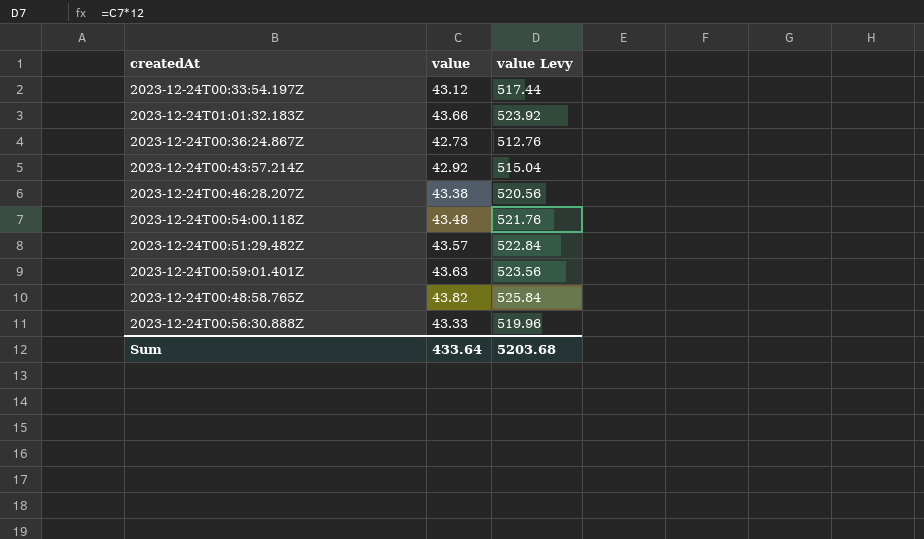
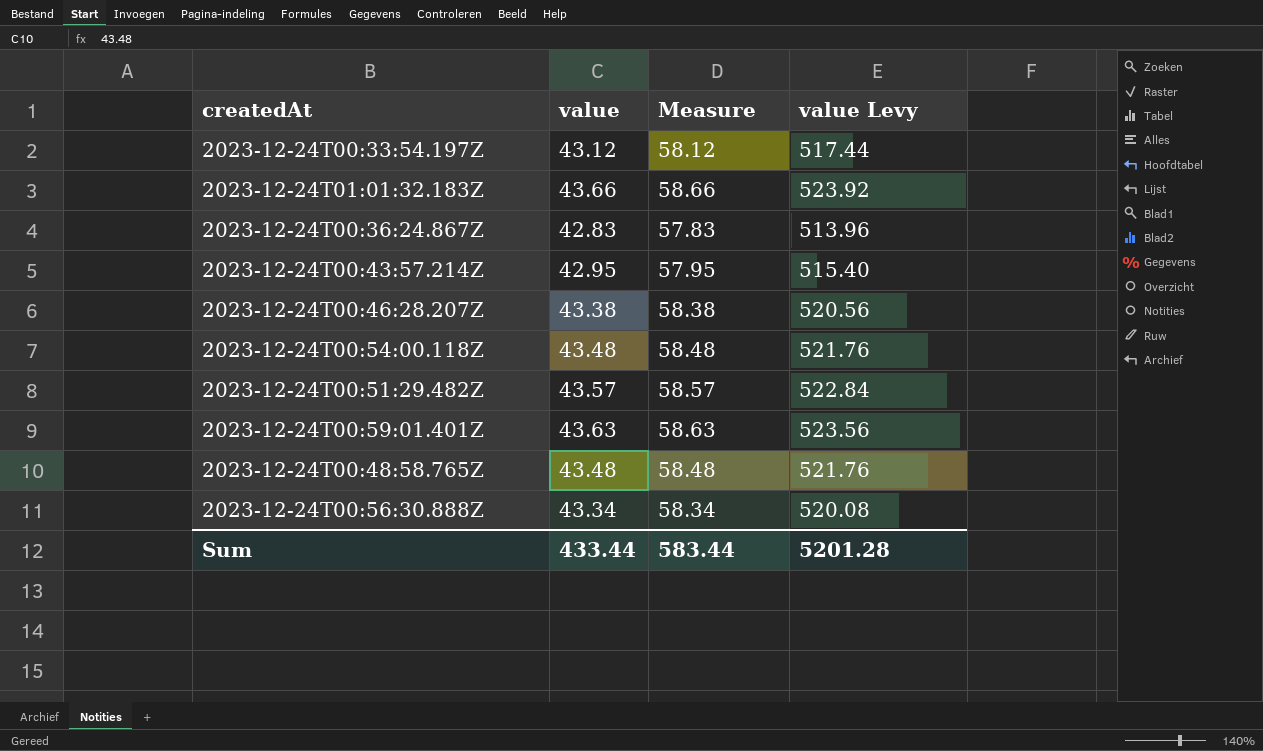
column Measure | formula: none -> [value] + 15
2023-12-24T00:36:24.867Z | value: 42.73 -> 42.83
2023-12-24T00:36:24.867Z | value Levy: 512.76 -> 513.96
2023-12-24T00:43:57.214Z | value: 42.92 -> 42.95
2023-12-24T00:43:57.214Z | value Levy: 515.04 -> 515.40
2023-12-24T00:48:58.765Z | value: 43.82 -> 43.48
2023-12-24T00:48:58.765Z | value Levy: 525.84 -> 521.76
2023-12-24T00:56:30.888Z | value: 43.33 -> 43.34
2023-12-24T00:56:30.888Z | value Levy: 519.96 -> 520.08
Sum | value: 433.64 -> 433.44
Sum | value Levy: 5203.68 -> 5201.28

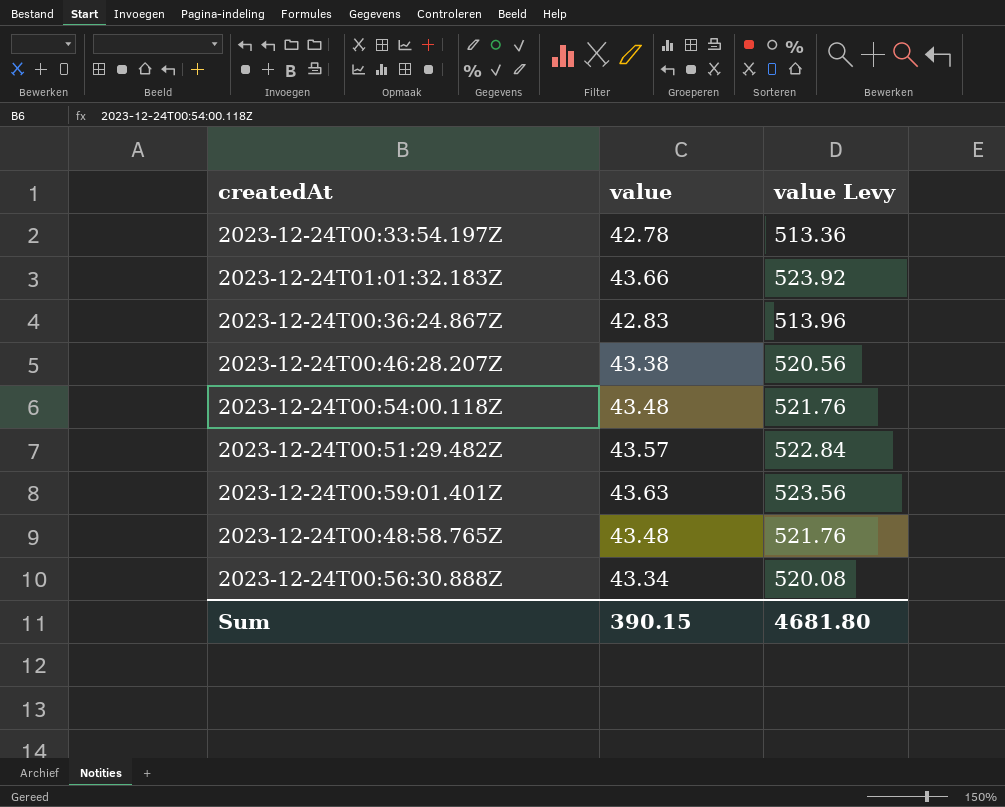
column Measure | formula: [value] + 15 -> none
row 2023-12-24T00:43:57.214Z: 42.95 | 57.95 | 515.40 -> none
2023-12-24T00:33:54.197Z | value: 43.12 -> 42.78
2023-12-24T00:33:54.197Z | value Levy: 517.44 -> 513.36
Sum | value: 433.44 -> 390.15
Sum | value Levy: 5201.28 -> 4681.80

